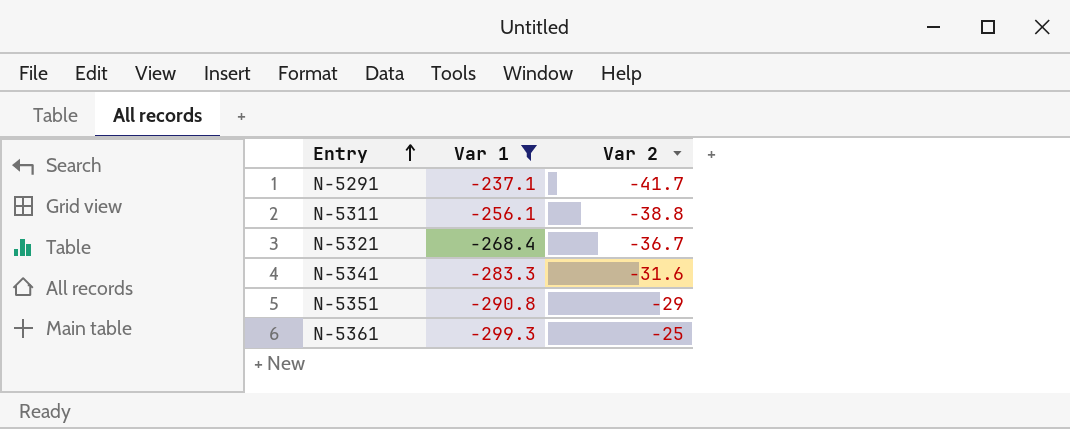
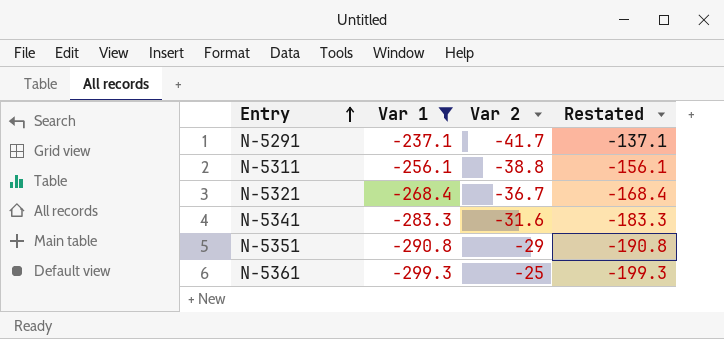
column Restated | formula: none -> [Var 1] + 100

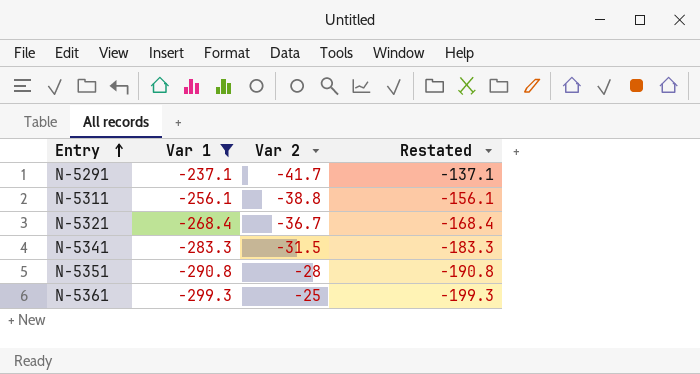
N-5341 | Var 2: -31.6 -> -31.5
N-5351 | Var 2: -29 -> -28

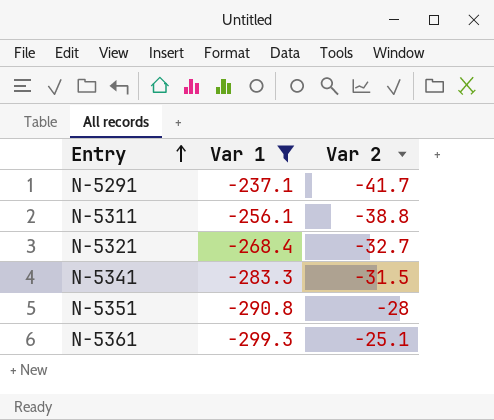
column Restated | formula: [Var 1] + 100 -> none
N-5321 | Var 2: -36.7 -> -32.7
N-5361 | Var 2: -25 -> -25.1

